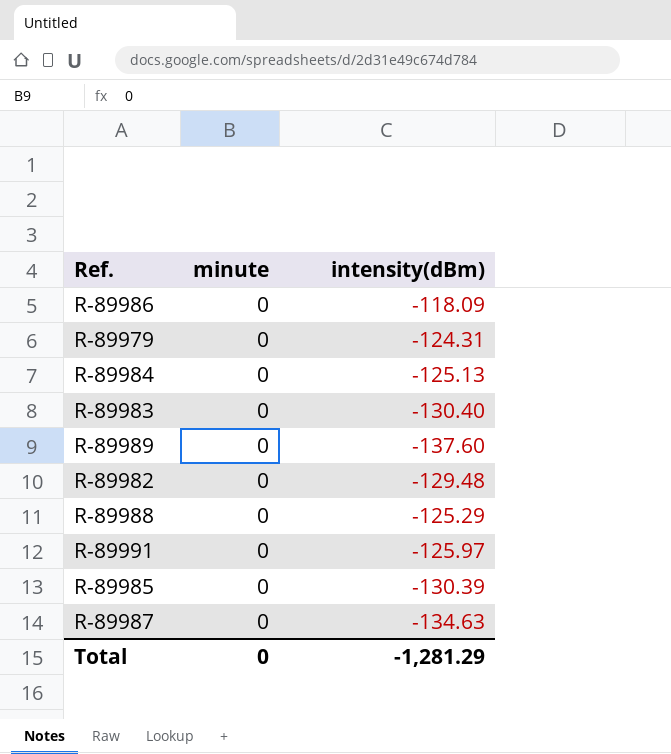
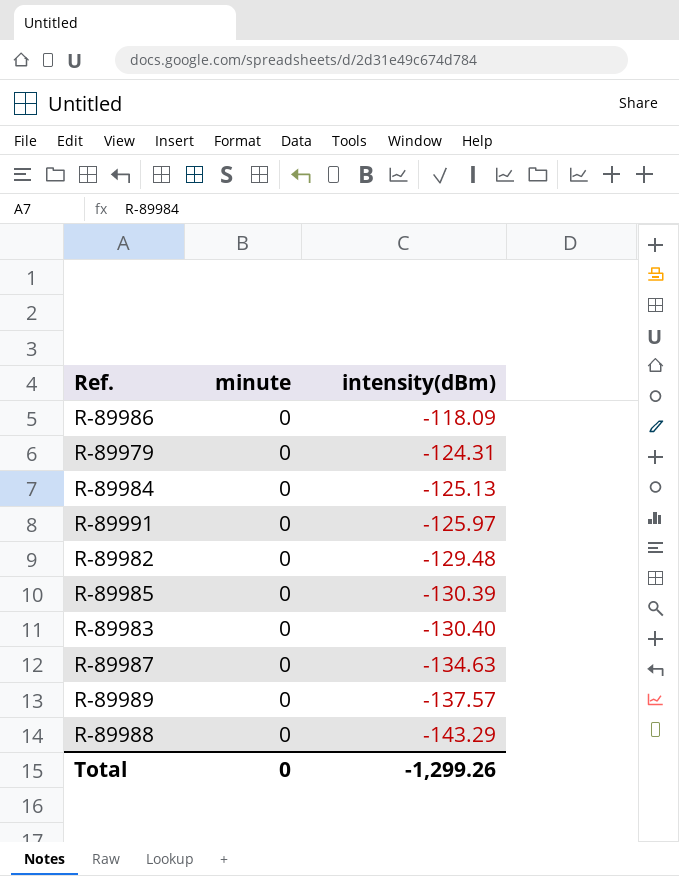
row order: none -> intensity(dBm) descending
R-89989 | intensity(dBm): -137.60 -> -137.57
R-89988 | intensity(dBm): -125.29 -> -143.29
Total | intensity(dBm): -1,281.29 -> -1,299.26

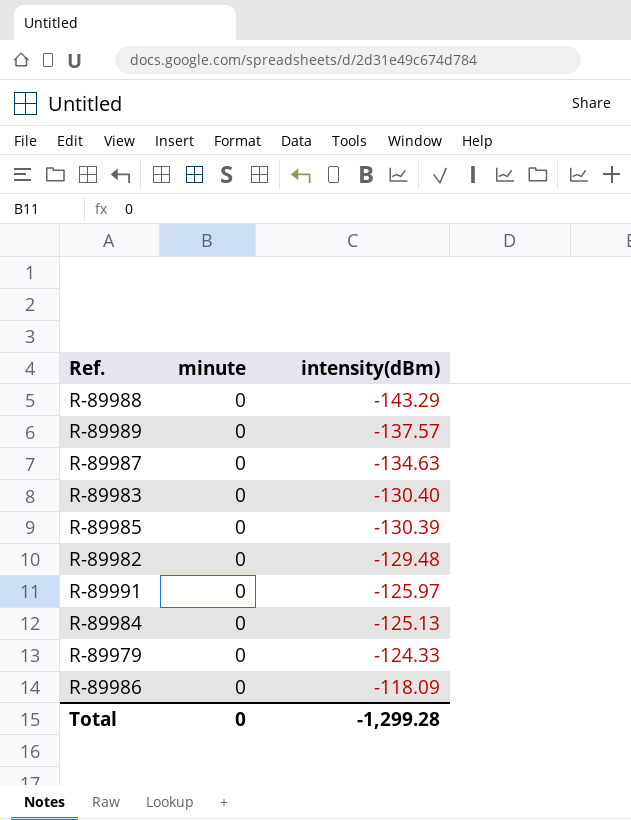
row order: intensity(dBm) descending -> intensity(dBm) ascending
R-89979 | intensity(dBm): -124.31 -> -124.33
Total | intensity(dBm): -1,299.26 -> -1,299.28

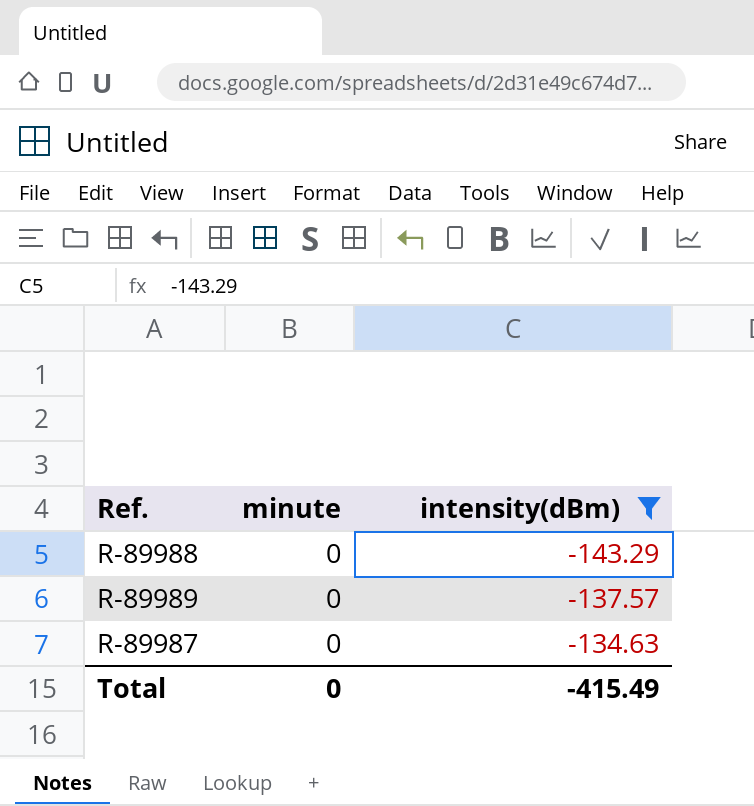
filter: none -> intensity(dBm) <= -134.63
Total | intensity(dBm): -1,299.28 -> -415.49

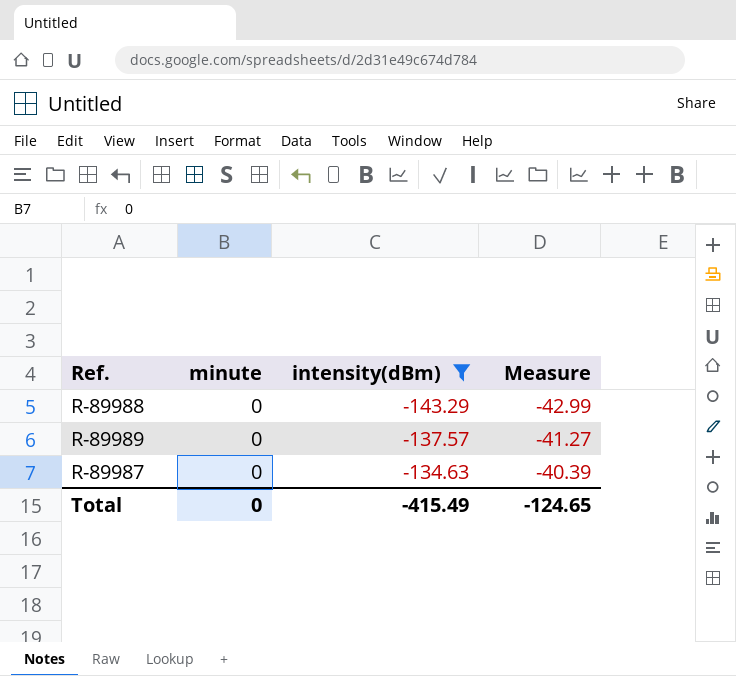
column Measure | formula: none -> [intensity(dBm)] * 0.3

